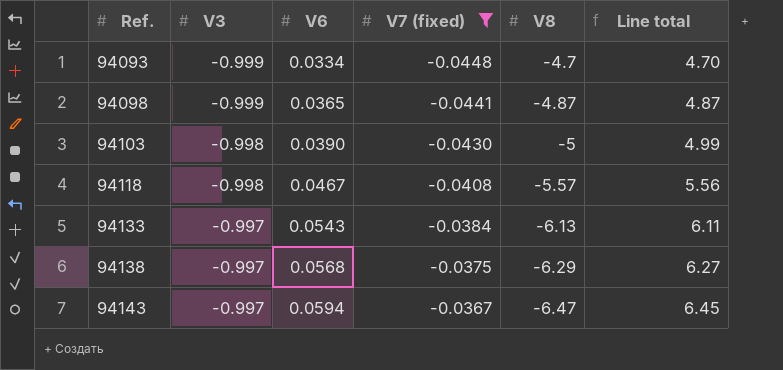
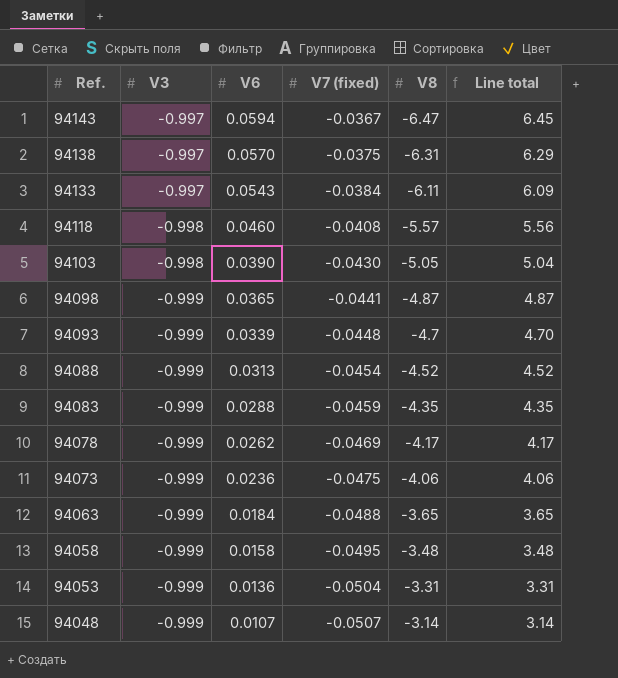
filter: V7 (fixed) >= -0.0448 -> none
row order: Ref. ascending -> Ref. descending
94138 | V6: 0.0568 -> 0.0570
94138 | V8: -6.29 -> -6.31
94138 | Line total: 6.27 -> 6.29
94133 | V8: -6.13 -> -6.11
94133 | Line total: 6.11 -> 6.09
94118 | V6: 0.0467 -> 0.0460
94103 | V8: -5 -> -5.05
94103 | Line total: 4.99 -> 5.04
94093 | V6: 0.0334 -> 0.0339

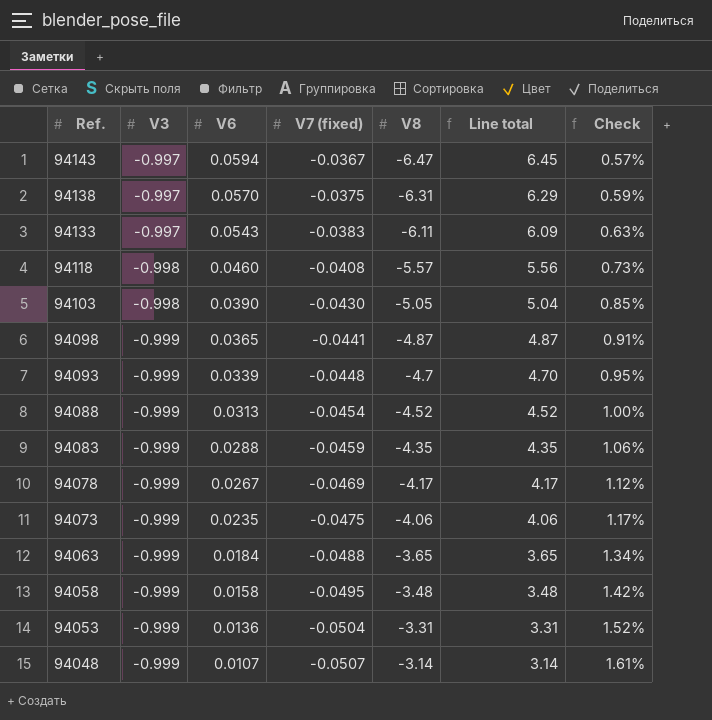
column Check | formula: none -> [V7 (fixed)] / [V8]
94133 | V7 (fixed): -0.0384 -> -0.0383
94078 | V6: 0.0262 -> 0.0267
94073 | V6: 0.0236 -> 0.0235

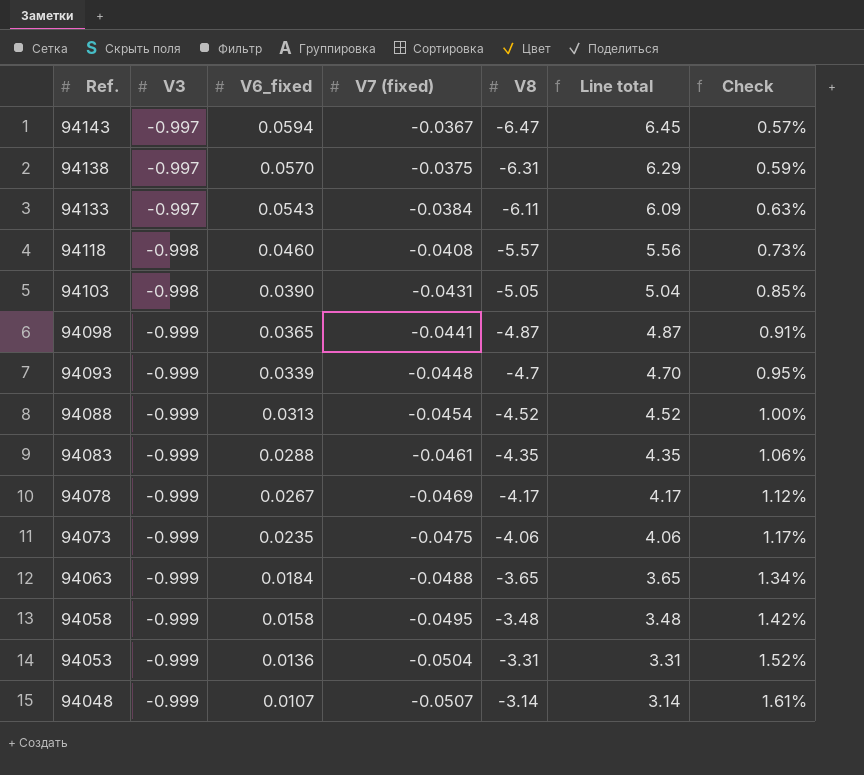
column name: V6 -> V6_fixed
94133 | V7 (fixed): -0.0383 -> -0.0384
94103 | V7 (fixed): -0.0430 -> -0.0431
94083 | V7 (fixed): -0.0459 -> -0.0461

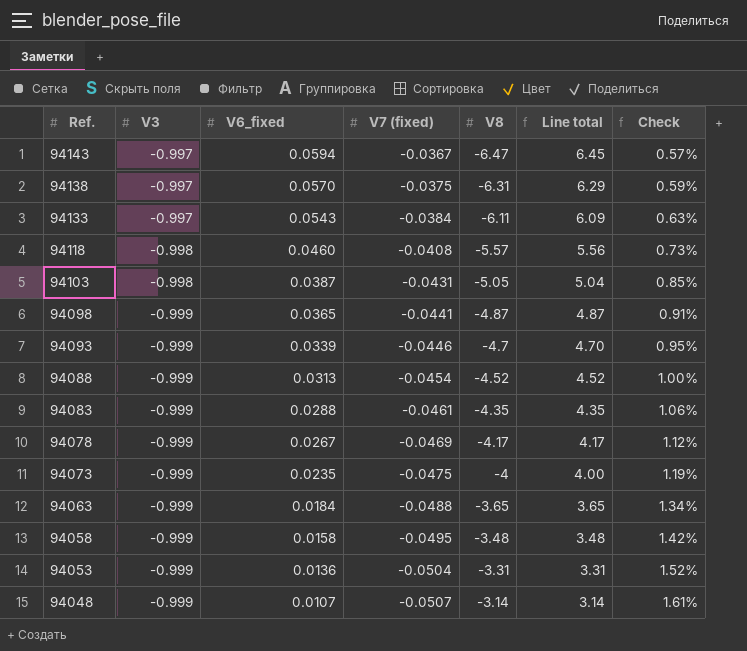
94103 | V6_fixed: 0.0390 -> 0.0387
94093 | V7 (fixed): -0.0448 -> -0.0446
94073 | V8: -4.06 -> -4
94073 | Line total: 4.06 -> 4.00
94073 | Check: 1.17% -> 1.19%

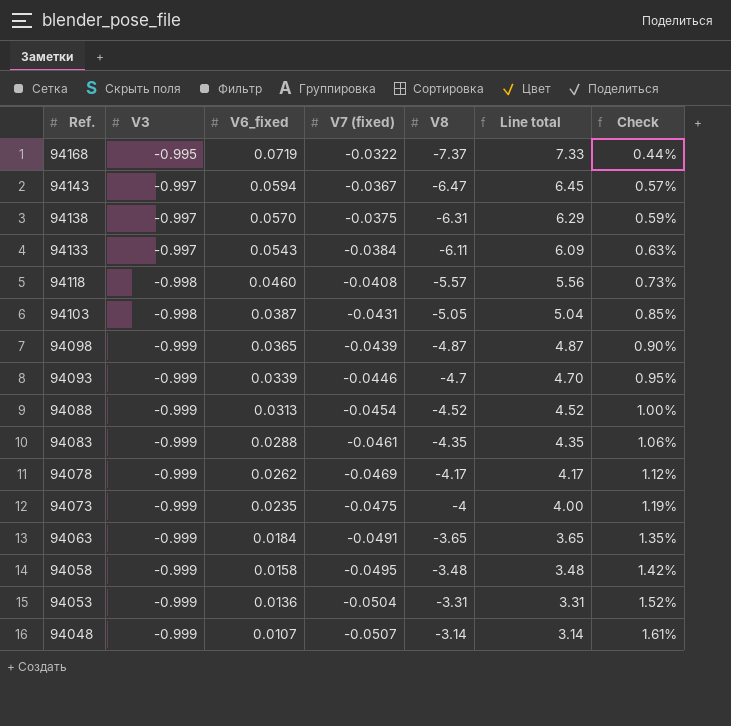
row 94168: none -> -0.995 | 0.0719 | -0.0322 | -7.37 | 7.33 | 0.44%
94098 | V7 (fixed): -0.0441 -> -0.0439
94098 | Check: 0.91% -> 0.90%
94078 | V6_fixed: 0.0267 -> 0.0262
94063 | V7 (fixed): -0.0488 -> -0.0491
94063 | Check: 1.34% -> 1.35%

